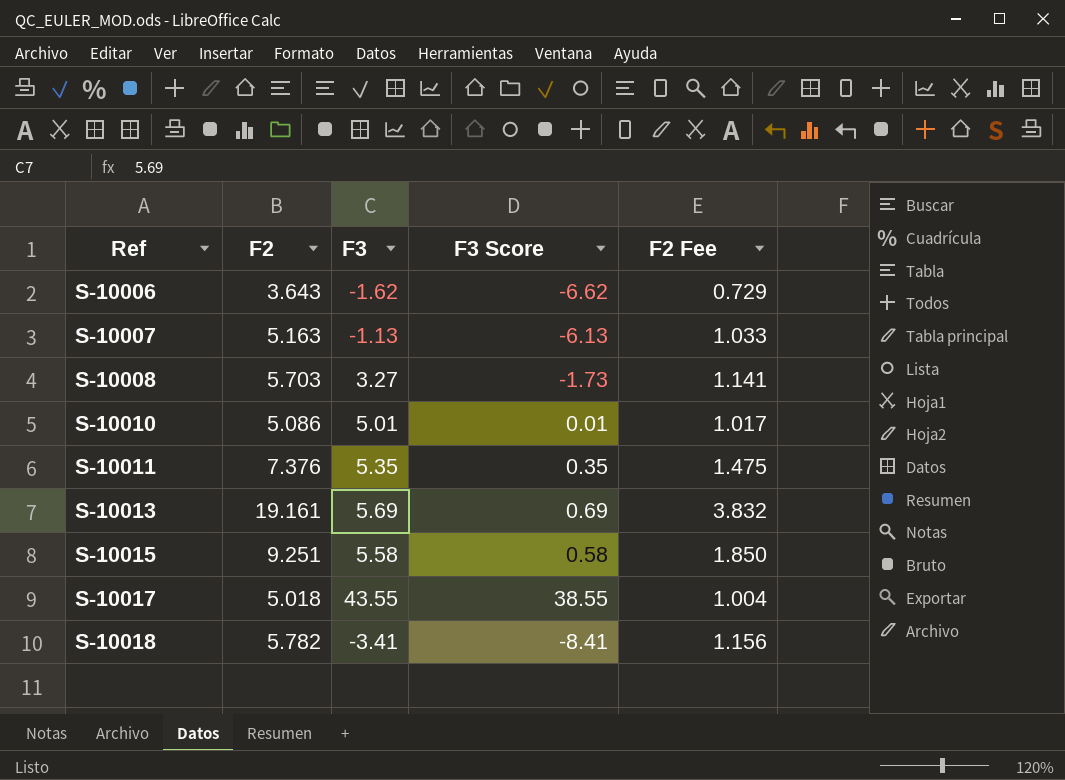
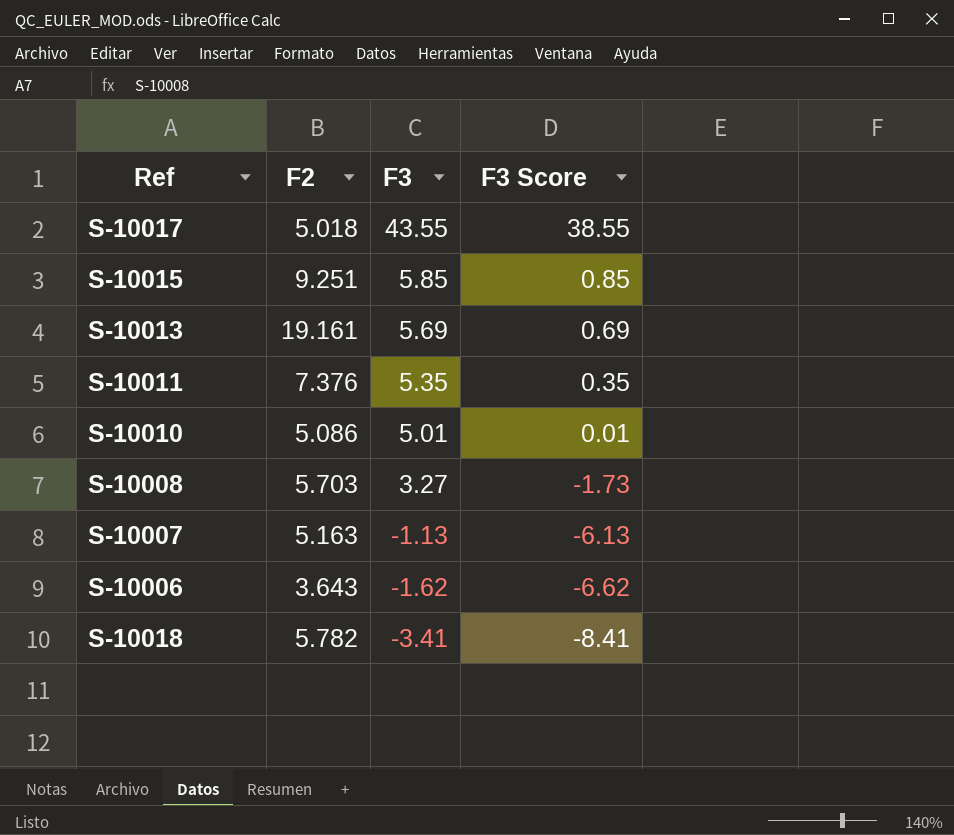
row order: Ref ascending -> F3 descending
column F2 Fee | formula: [F2] * 0.2 -> none
S-10015 | F3: 5.58 -> 5.85
S-10015 | F3 Score: 0.58 -> 0.85

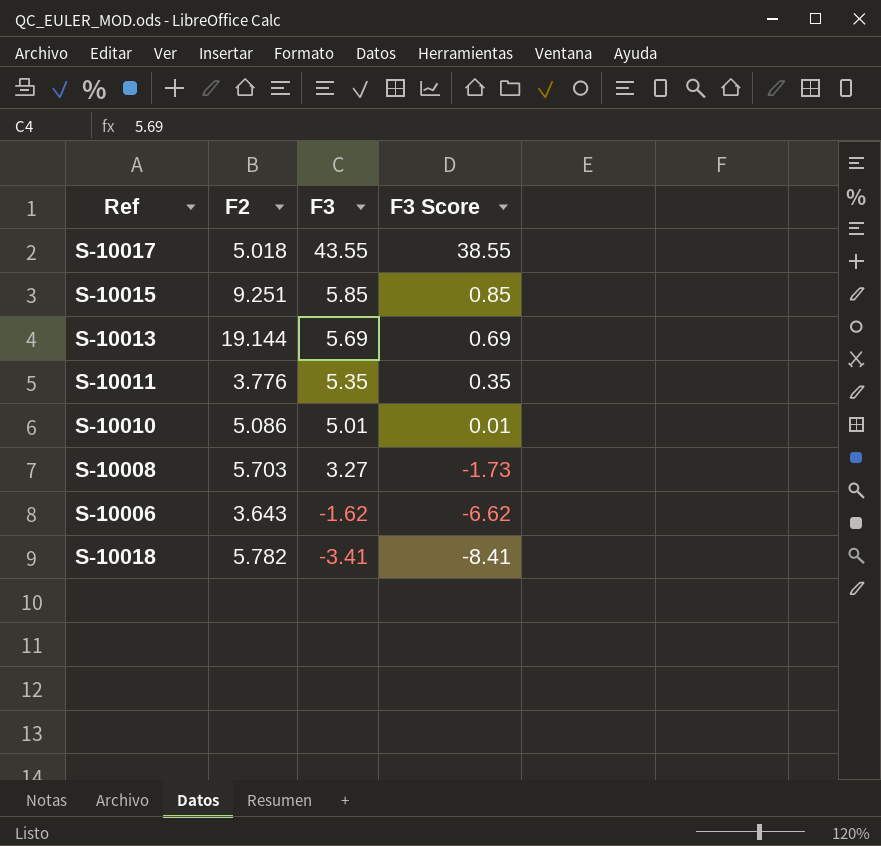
row S-10007: 5.163 | -1.13 | -6.13 -> none
S-10013 | F2: 19.161 -> 19.144
S-10011 | F2: 7.376 -> 3.776

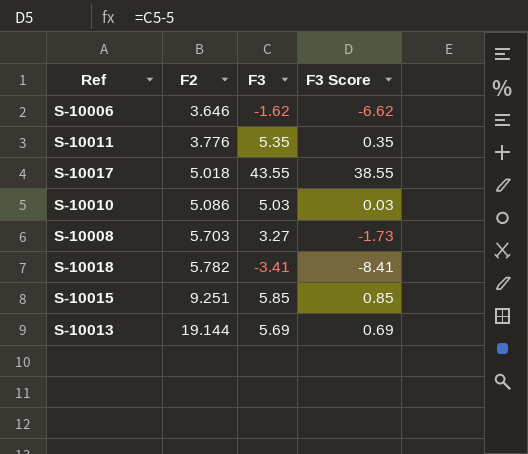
row order: F3 descending -> F2 ascending
S-10006 | F2: 3.643 -> 3.646
S-10010 | F3: 5.01 -> 5.03
S-10010 | F3 Score: 0.01 -> 0.03

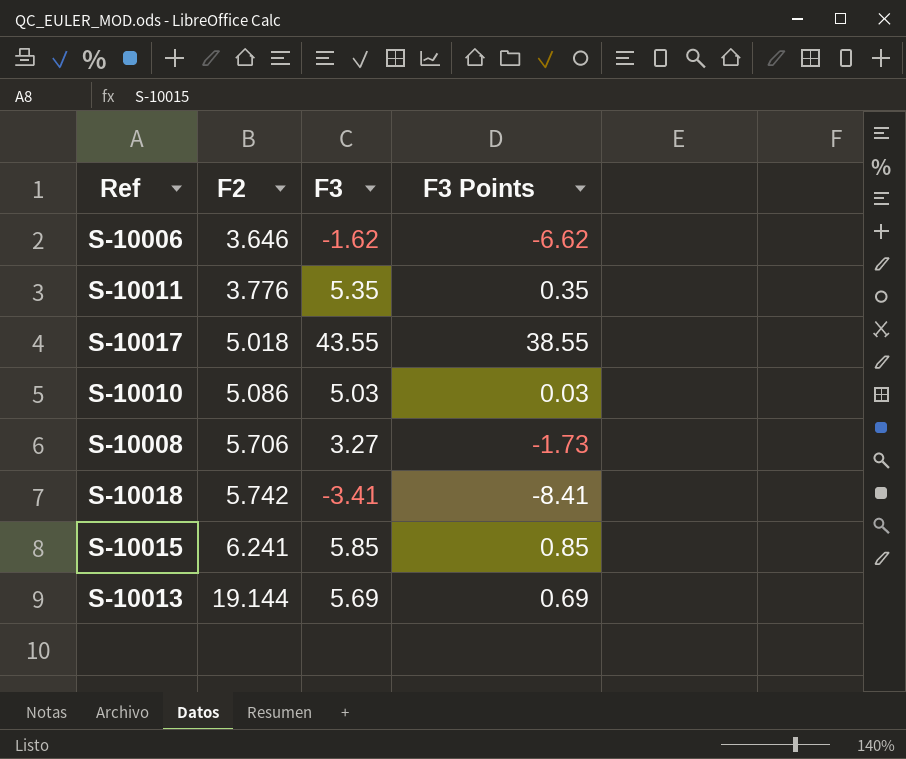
column name: F3 Score -> F3 Points
S-10008 | F2: 5.703 -> 5.706
S-10018 | F2: 5.782 -> 5.742
S-10015 | F2: 9.251 -> 6.241

